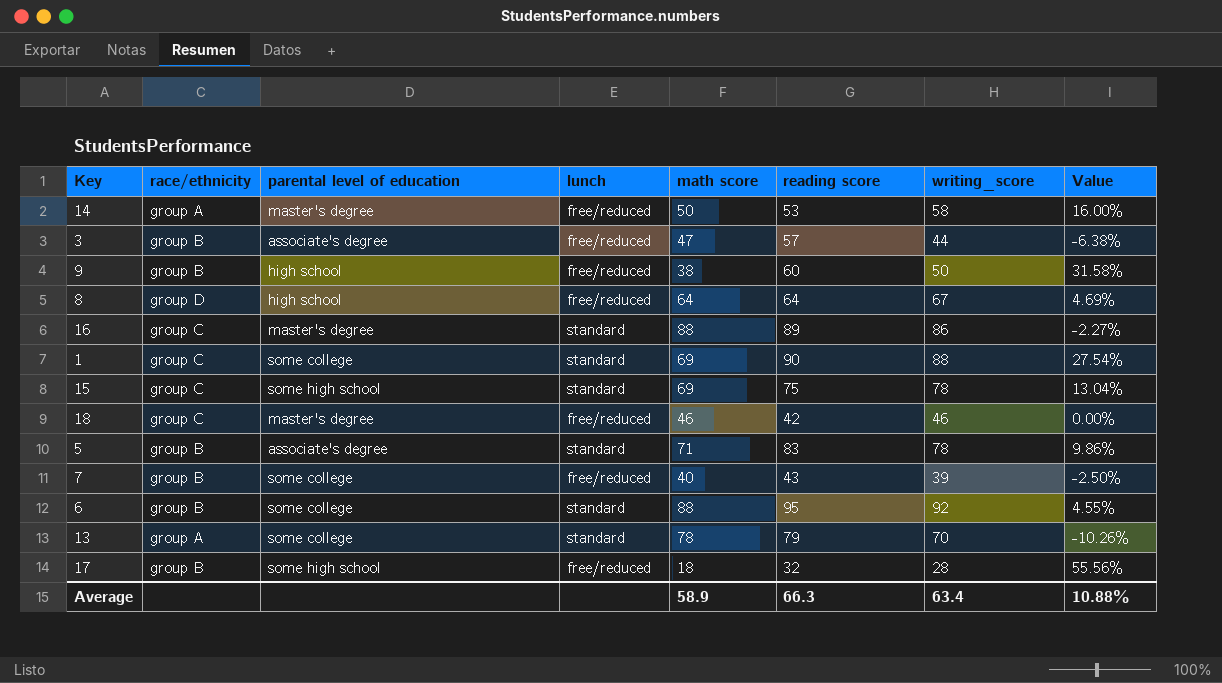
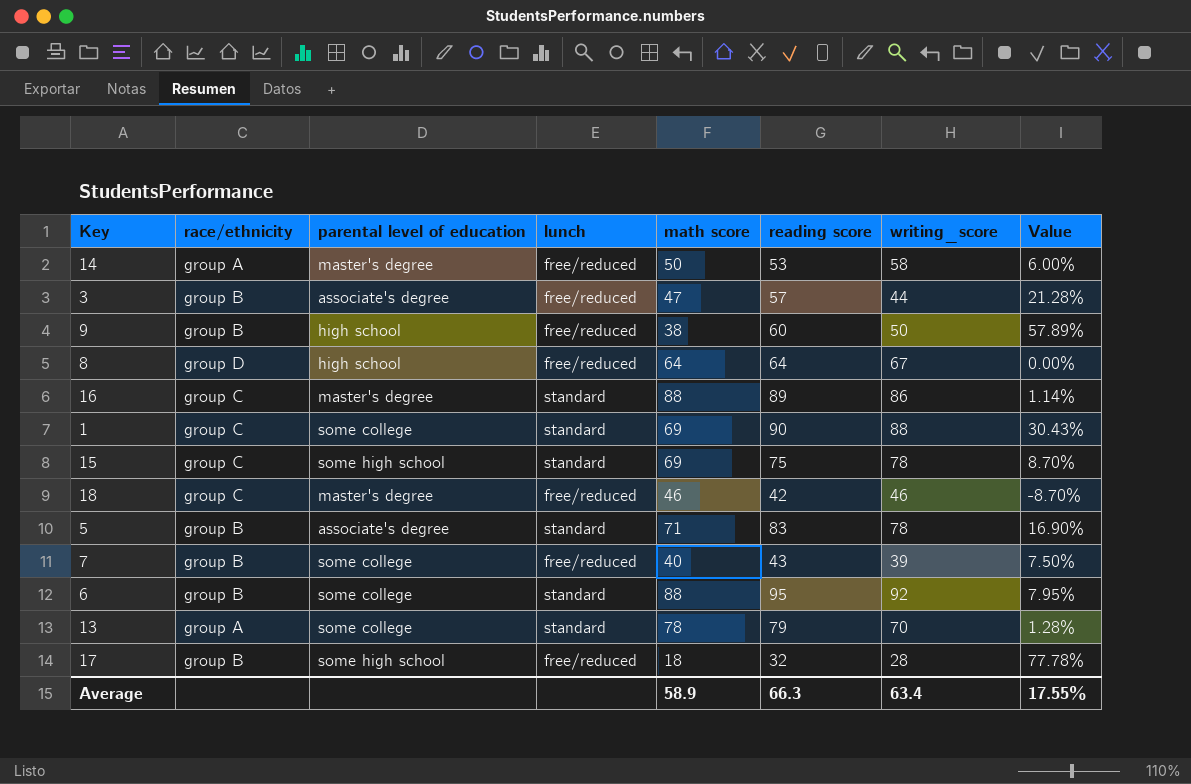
column Value | formula: ([writing_score] - [math score]) / [math score] -> ([reading score] - [math score]) / [math score]
Average | Value: 10.88% -> 17.55%

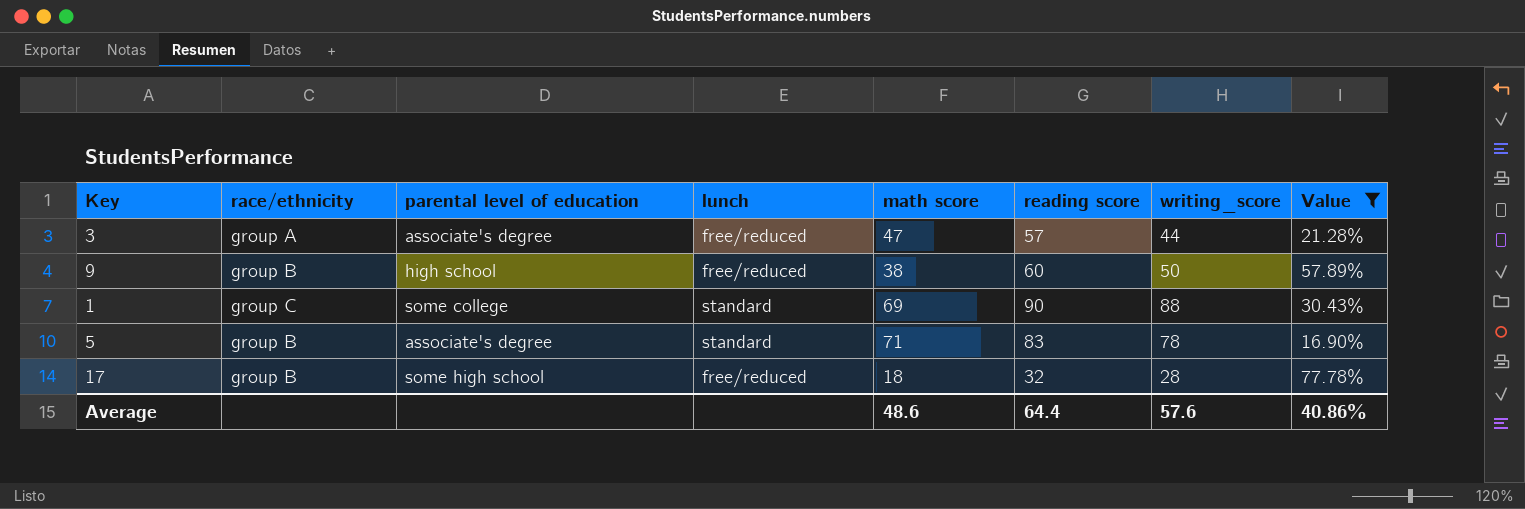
filter: none -> Value >= 16.90%
3 | race/ethnicity: group B -> group A
Average | math score: 58.9 -> 48.6
Average | reading score: 66.3 -> 64.4
Average | writing_score: 63.4 -> 57.6
Average | Value: 17.55% -> 40.86%

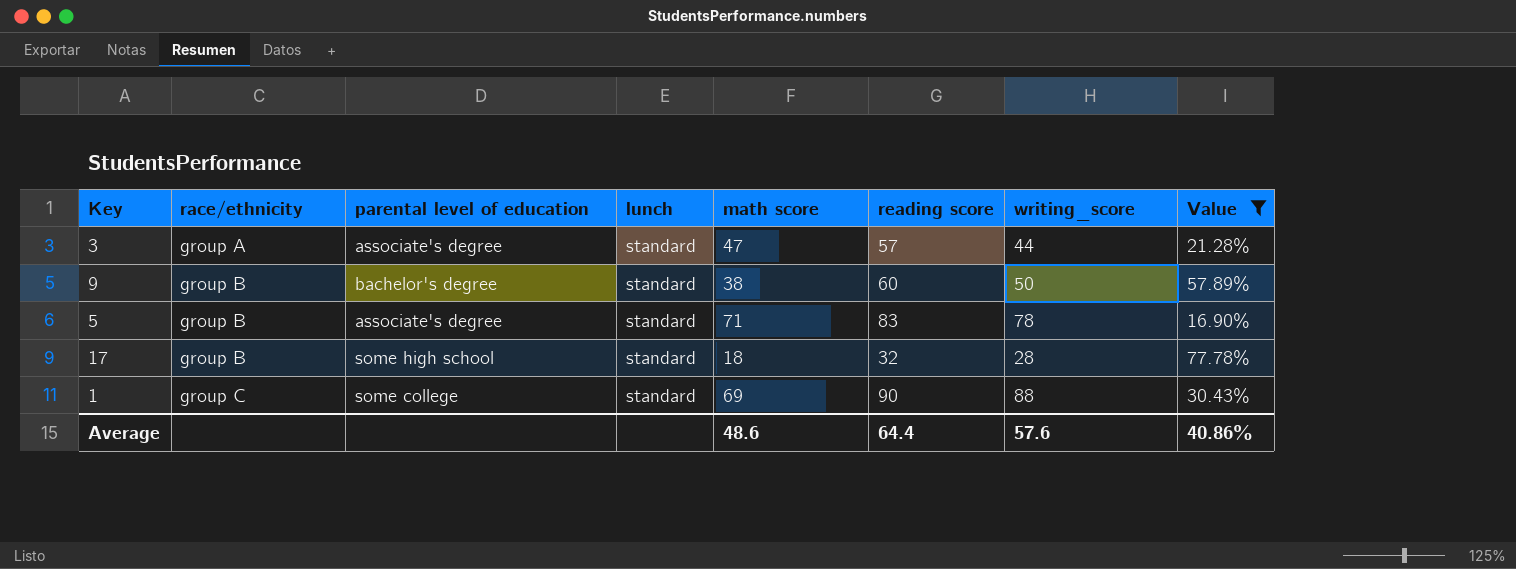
row order: none -> race/ethnicity ascending
3 | lunch: free/reduced -> standard
9 | parental level of education: high school -> bachelor's degree
9 | lunch: free/reduced -> standard
17 | lunch: free/reduced -> standard

